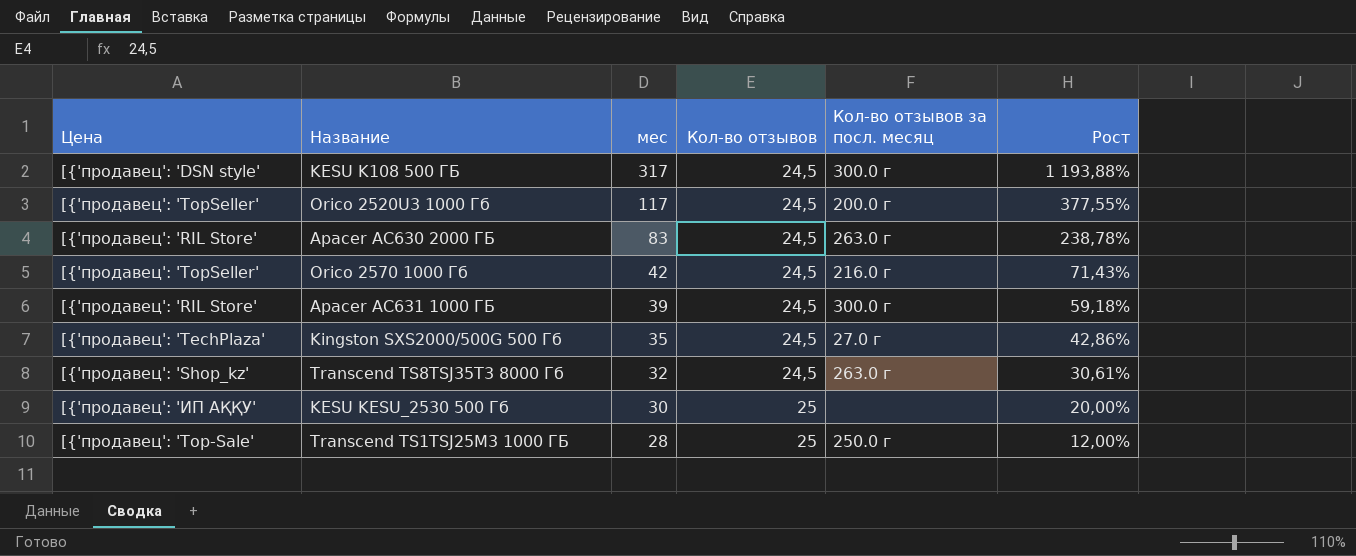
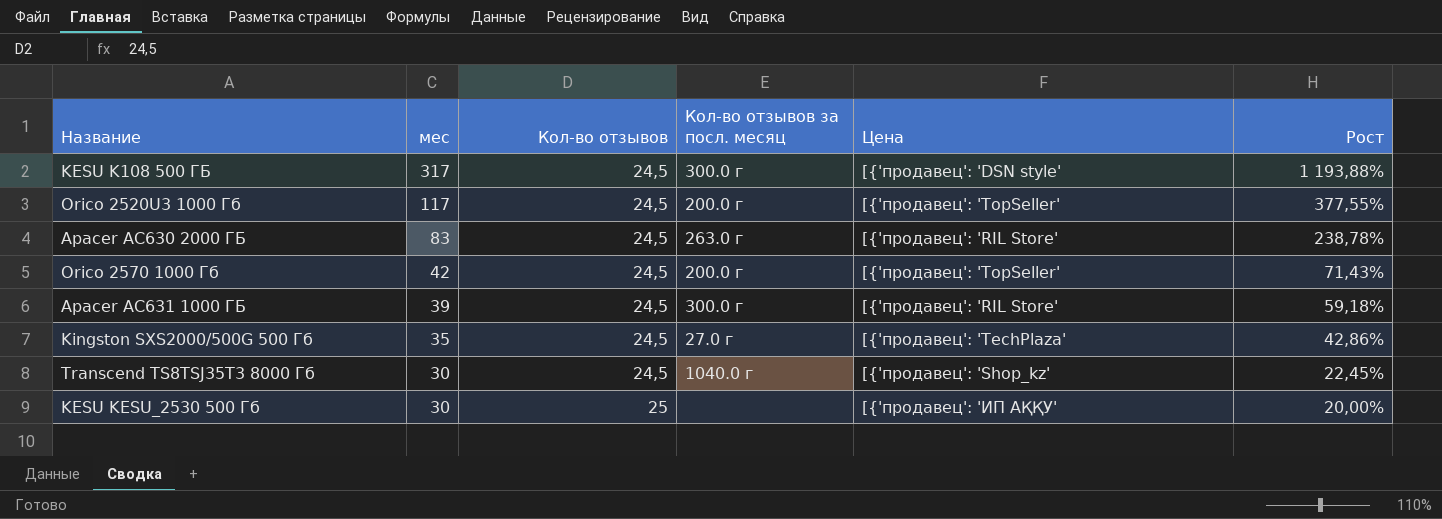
column Цена | position: 1 -> 5
row Transcend TS1TSJ25M3 1000 ГБ: [{'продавец': 'Top-Sale' | 28 | 25 | 250.0 г | 12,00% -> none
Orico 2570 1000 Гб | Кол-во отзывов за посл. месяц: 216.0 г -> 200.0 г
Transcend TS8TSJ35T3 8000 Гб | мес: 32 -> 30
Transcend TS8TSJ35T3 8000 Гб | Кол-во отзывов за посл. месяц: 263.0 г -> 1040.0 г
Transcend TS8TSJ35T3 8000 Гб | Рост: 30,61% -> 22,45%

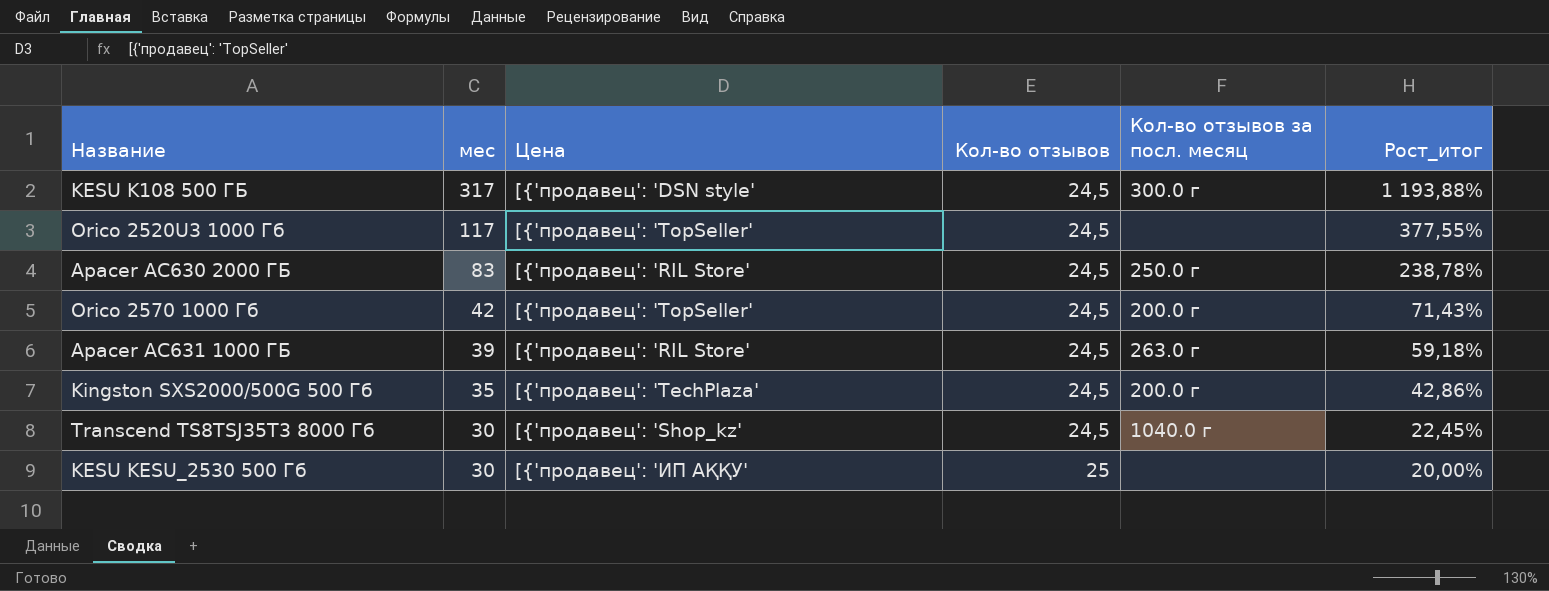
column Цена | position: 5 -> 3
column name: Рост -> Рост_итог
Orico 2520U3 1000 Гб | Кол-во отзывов за посл. месяц: 200.0 г -> none
Apacer AC630 2000 ГБ | Кол-во отзывов за посл. месяц: 263.0 г -> 250.0 г
Apacer AC631 1000 ГБ | Кол-во отзывов за посл. месяц: 300.0 г -> 263.0 г
Kingston SXS2000/500G 500 Гб | Кол-во отзывов за посл. месяц: 27.0 г -> 200.0 г

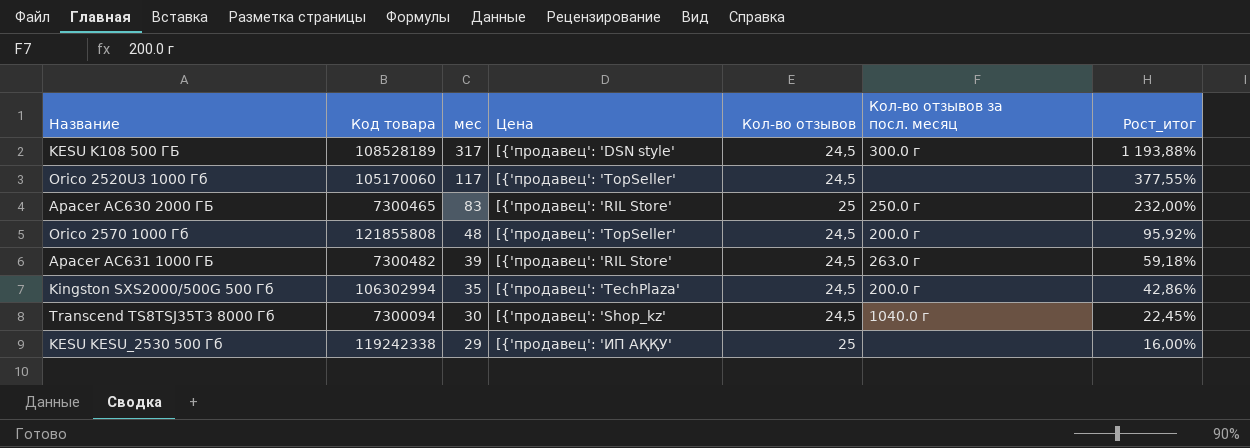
column Код товара | position: none -> 2
Apacer AC630 2000 ГБ | Кол-во отзывов: 24,5 -> 25
Apacer AC630 2000 ГБ | Рост_итог: 238,78% -> 232,00%
Orico 2570 1000 Гб | мес: 42 -> 48
Orico 2570 1000 Гб | Рост_итог: 71,43% -> 95,92%
KESU KESU_2530 500 Гб | мес: 30 -> 29
KESU KESU_2530 500 Гб | Рост_итог: 20,00% -> 16,00%

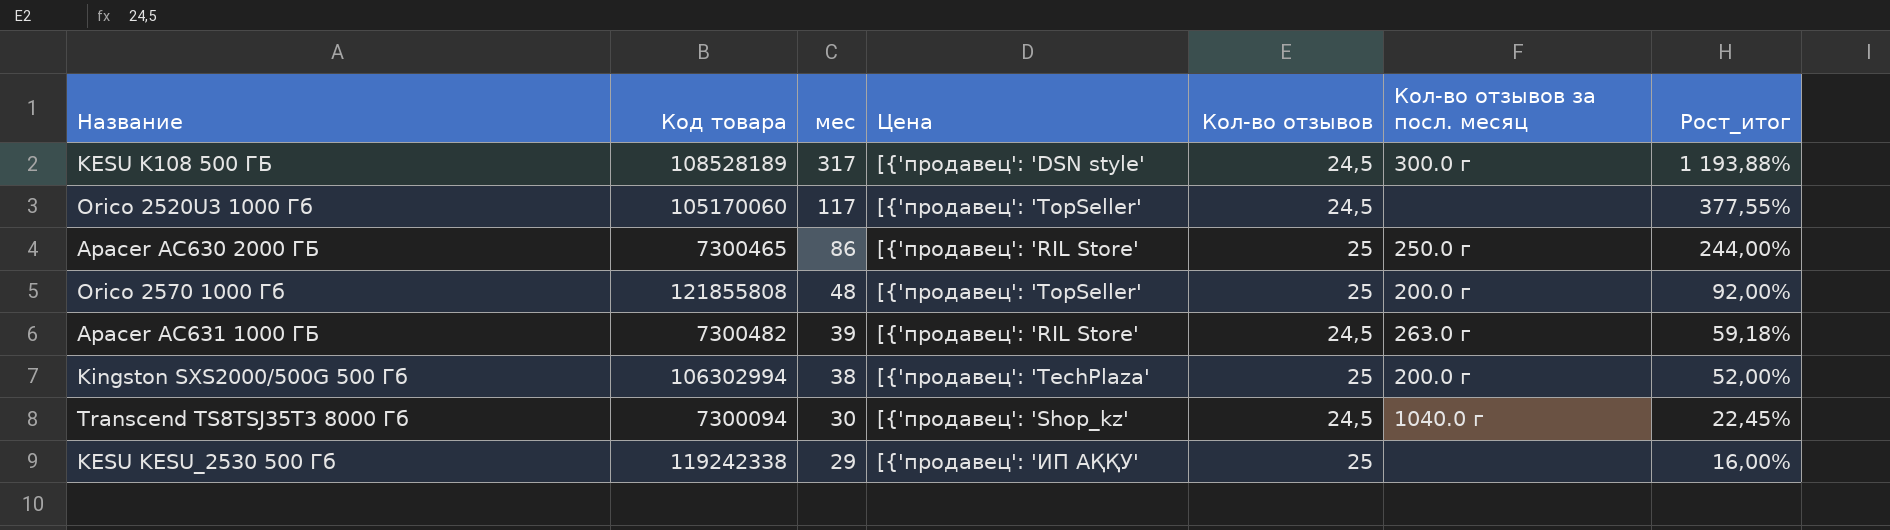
Apacer AC630 2000 ГБ | мес: 83 -> 86
Apacer AC630 2000 ГБ | Рост_итог: 232,00% -> 244,00%
Orico 2570 1000 Гб | Кол-во отзывов: 24,5 -> 25
Orico 2570 1000 Гб | Рост_итог: 95,92% -> 92,00%
Kingston SXS2000/500G 500 Гб | мес: 35 -> 38
Kingston SXS2000/500G 500 Гб | Кол-во отзывов: 24,5 -> 25
Kingston SXS2000/500G 500 Гб | Рост_итог: 42,86% -> 52,00%

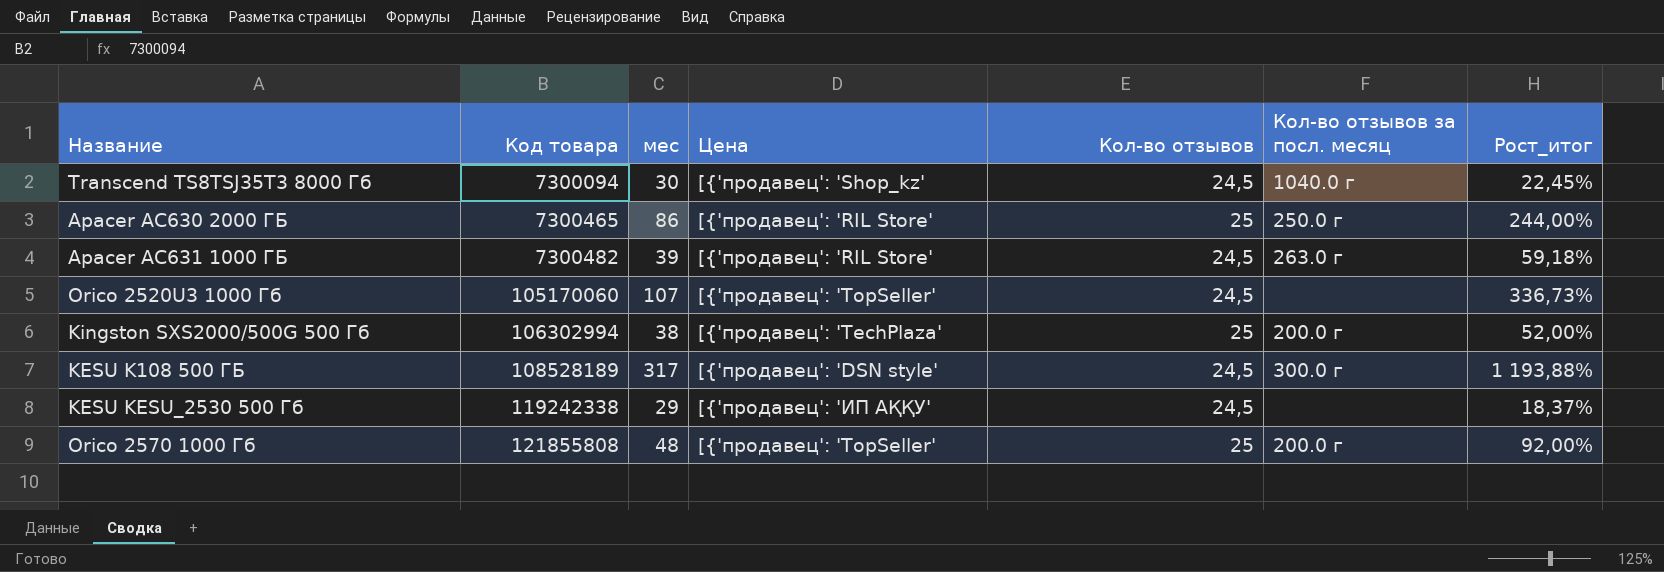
row order: мес descending -> Код товара ascending
Orico 2520U3 1000 Гб | мес: 117 -> 107
Orico 2520U3 1000 Гб | Рост_итог: 377,55% -> 336,73%
KESU KESU_2530 500 Гб | Кол-во отзывов: 25 -> 24,5
KESU KESU_2530 500 Гб | Рост_итог: 16,00% -> 18,37%

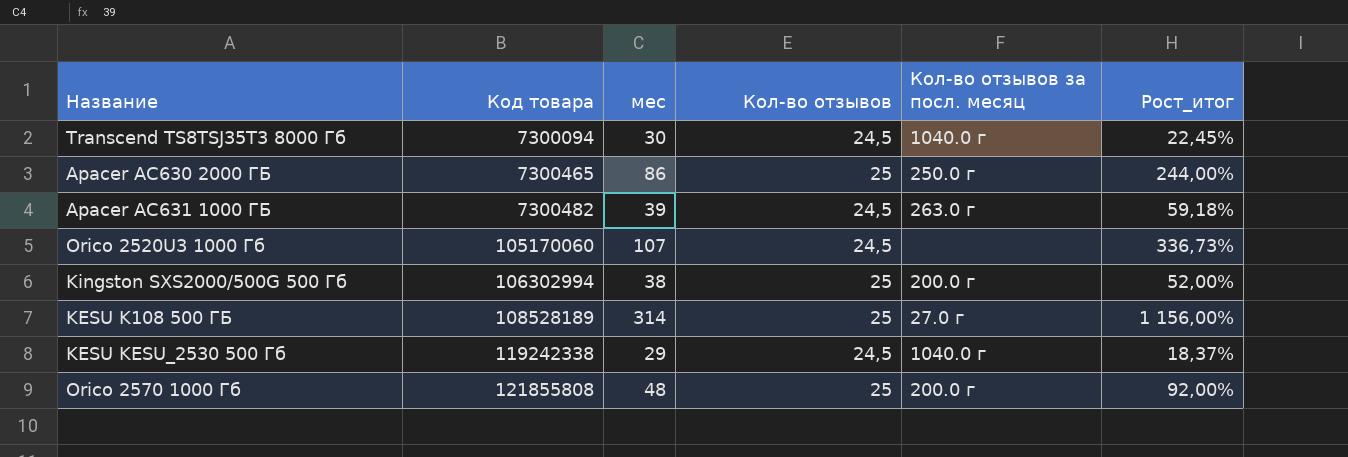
column Цена | position: 4 -> none
KESU K108 500 ГБ | мес: 317 -> 314
KESU K108 500 ГБ | Кол-во отзывов: 24,5 -> 25
KESU K108 500 ГБ | Кол-во отзывов за посл. месяц: 300.0 г -> 27.0 г
KESU K108 500 ГБ | Рост_итог: 1 193,88% -> 1 156,00%
KESU KESU_2530 500 Гб | Кол-во отзывов за посл. месяц: none -> 1040.0 г

